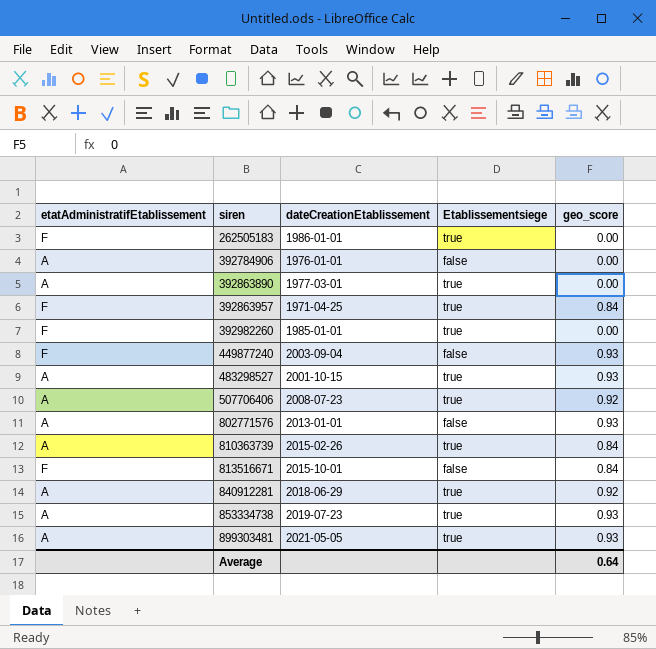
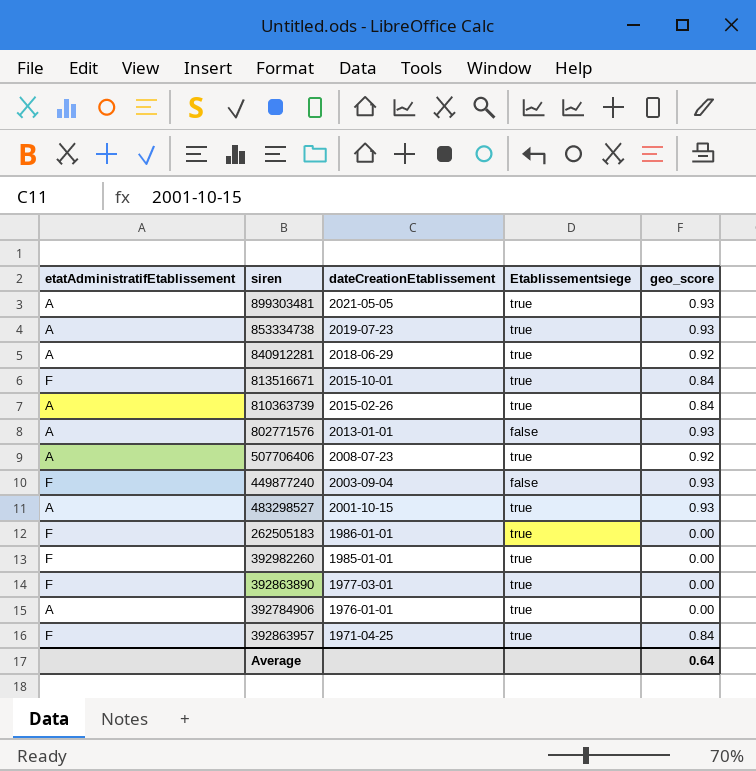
row order: siren ascending -> dateCreationEtablissement descending
813516671 | Etablissementsiege: false -> true
392863890 | etatAdministratifEtablissement: A -> F
392784906 | Etablissementsiege: false -> true

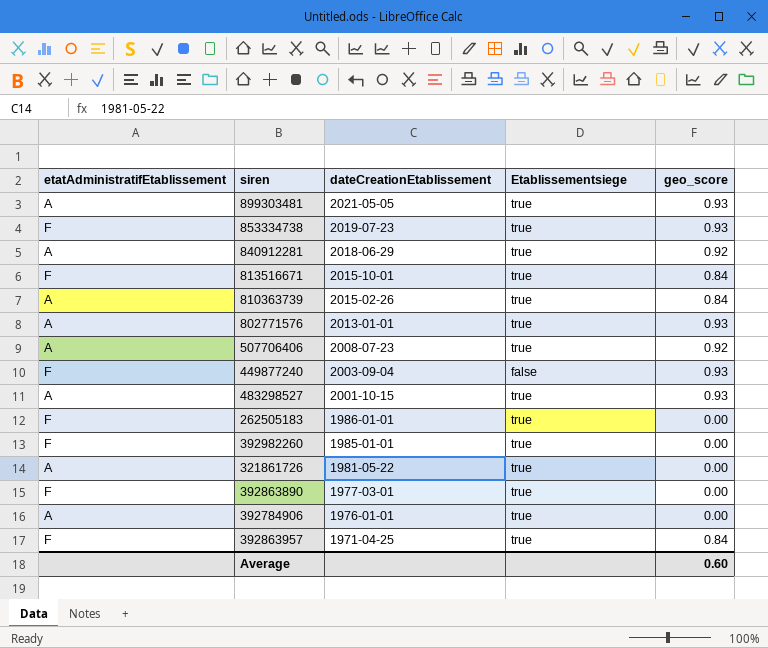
853334738 | etatAdministratifEtablissement: A -> F
802771576 | Etablissementsiege: false -> true
row 321861726: none -> A | 1981-05-22 | true | 0.00
Average | geo_score: 0.64 -> 0.60

